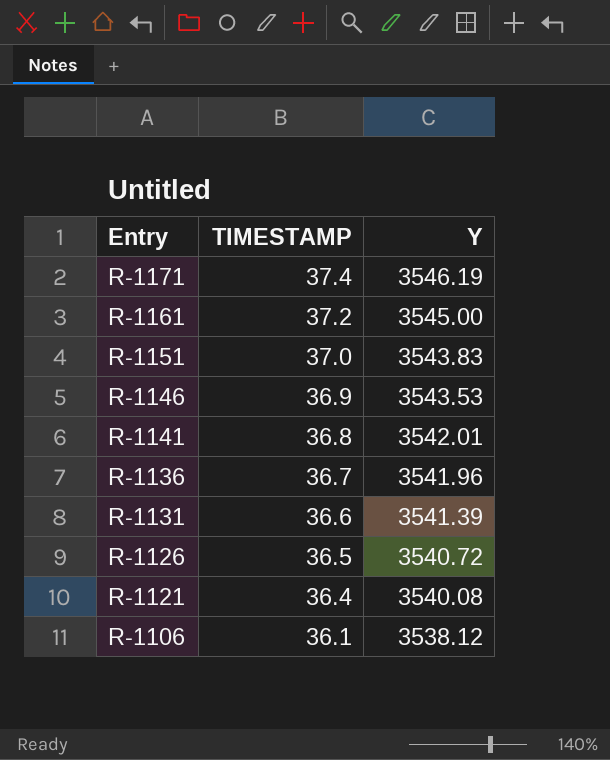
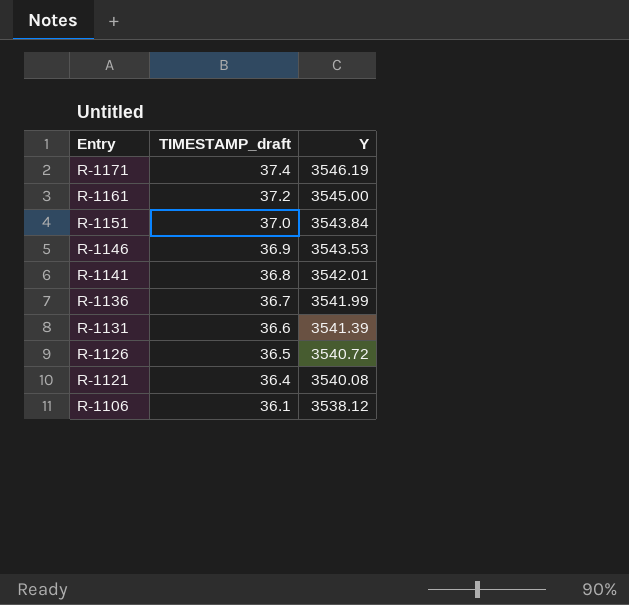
column name: TIMESTAMP -> TIMESTAMP_draft
R-1151 | Y: 3543.83 -> 3543.84
R-1136 | Y: 3541.96 -> 3541.99

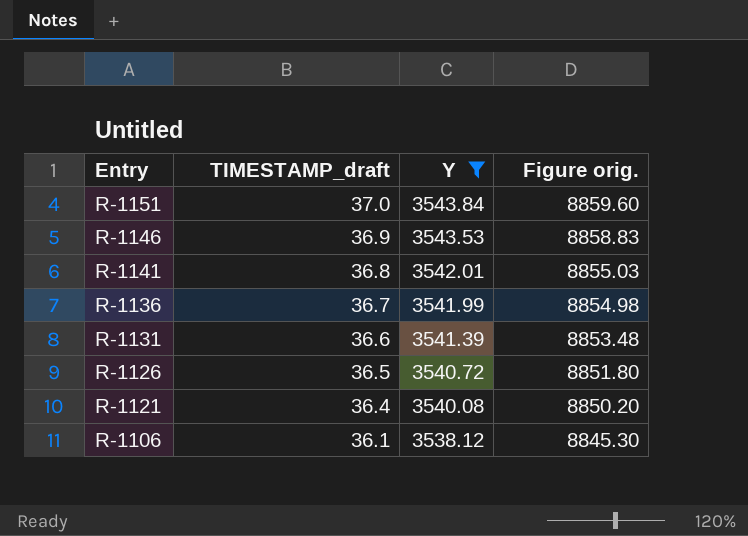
filter: none -> Y <= 3543.84
column Figure orig. | formula: none -> [Y] * 2.5

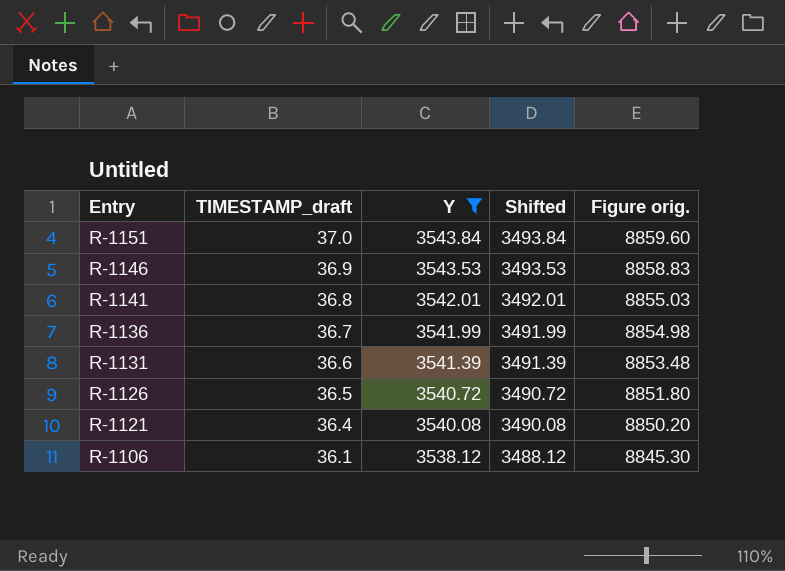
column Shifted | formula: none -> [Y] - 50

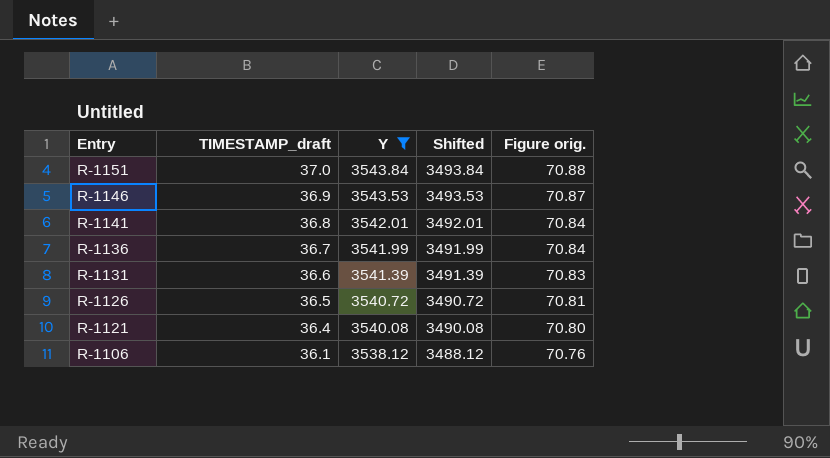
column Figure orig. | formula: [Y] * 2.5 -> [Y] * 0.02

